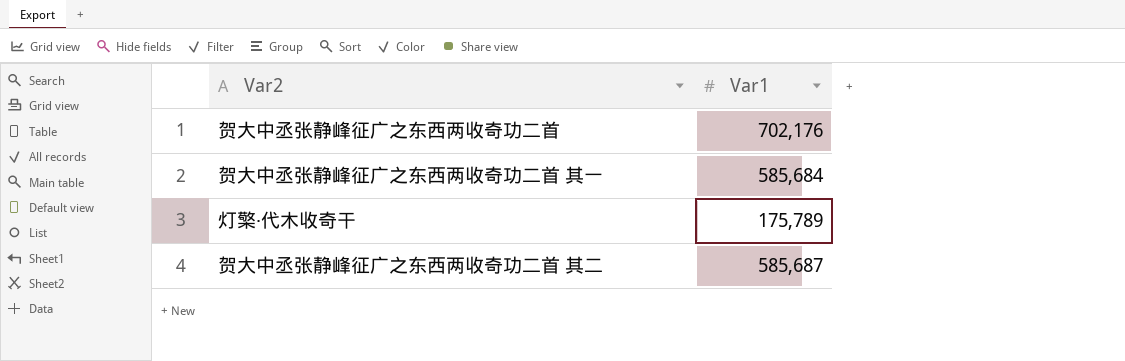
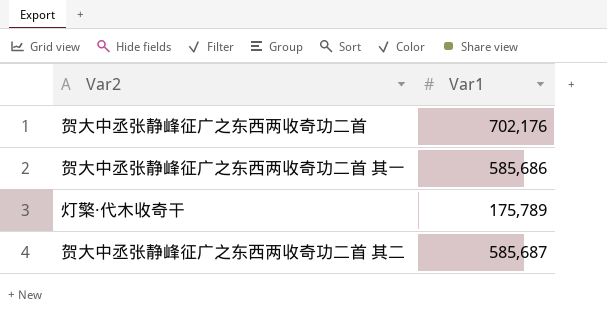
贺大中丞张静峰征广之东西两收奇功二首 其一 | Var1: 585,684 -> 585,686

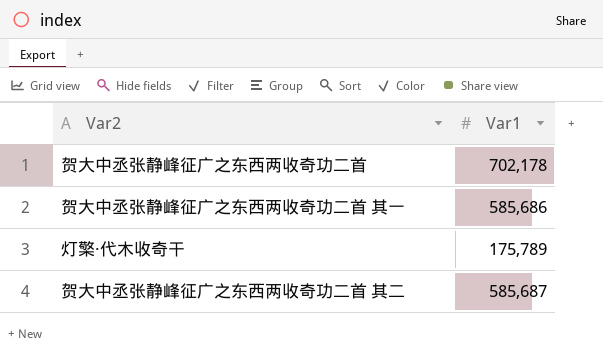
贺大中丞张静峰征广之东西两收奇功二首 | Var1: 702,176 -> 702,178

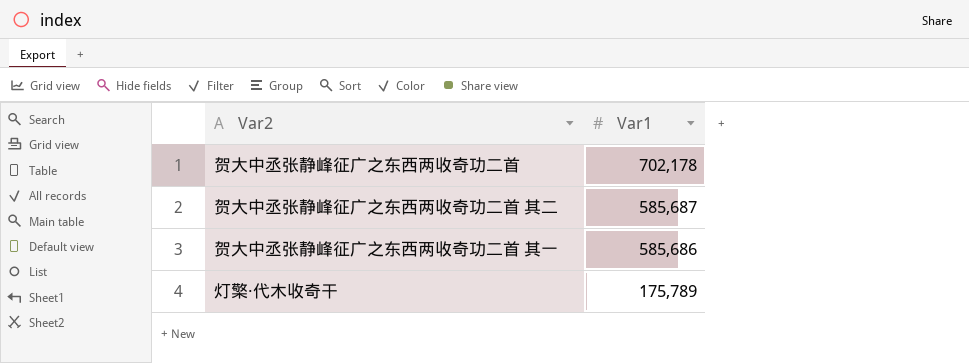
row order: none -> Var1 descending

